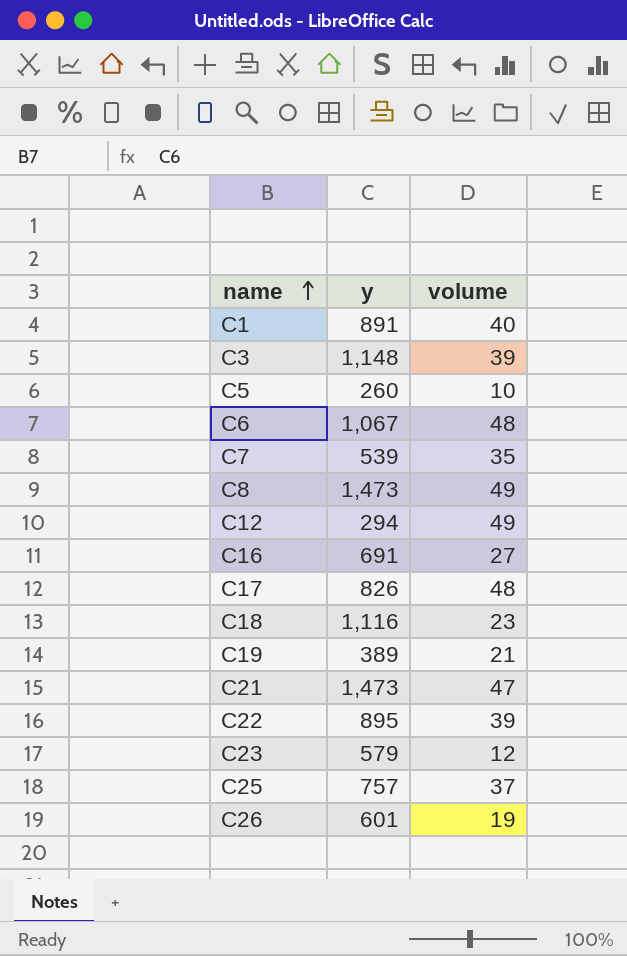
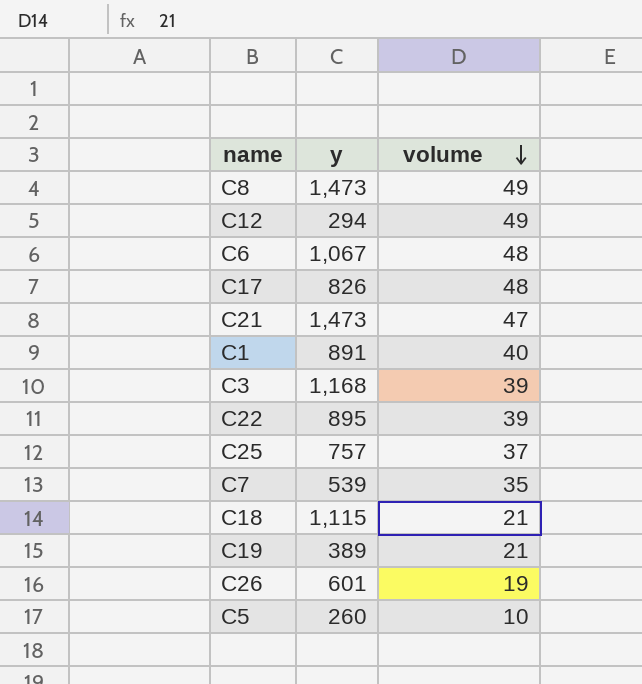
row order: name ascending -> volume descending
row C16: 691 | 27 -> none
row C23: 579 | 12 -> none
C3 | y: 1,148 -> 1,168
C18 | y: 1,116 -> 1,115
C18 | volume: 23 -> 21

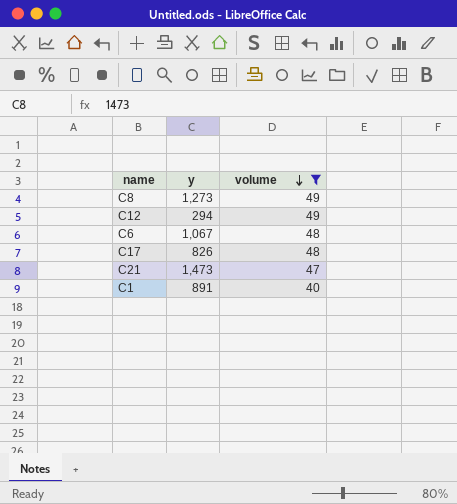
filter: none -> volume >= 40
C8 | y: 1,473 -> 1,273

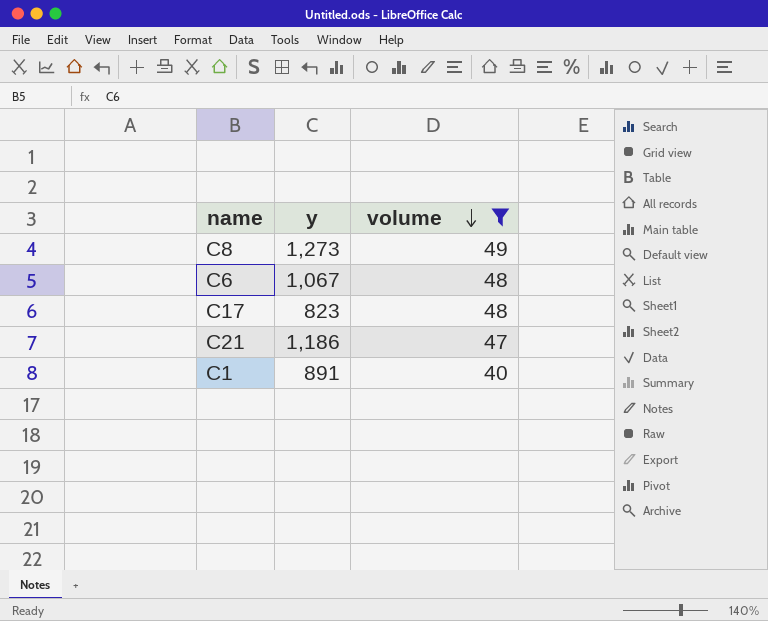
row C12: 294 | 49 -> none
C17 | y: 826 -> 823
C21 | y: 1,473 -> 1,186

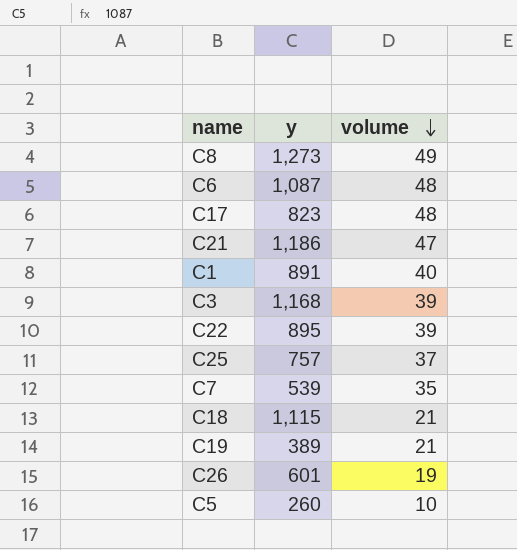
filter: volume >= 40 -> none
C6 | y: 1,067 -> 1,087

